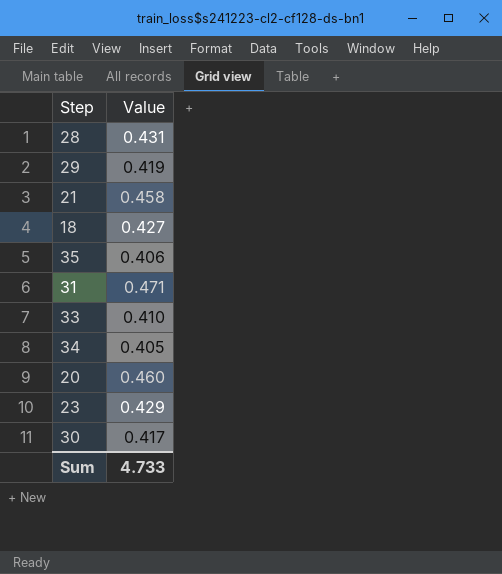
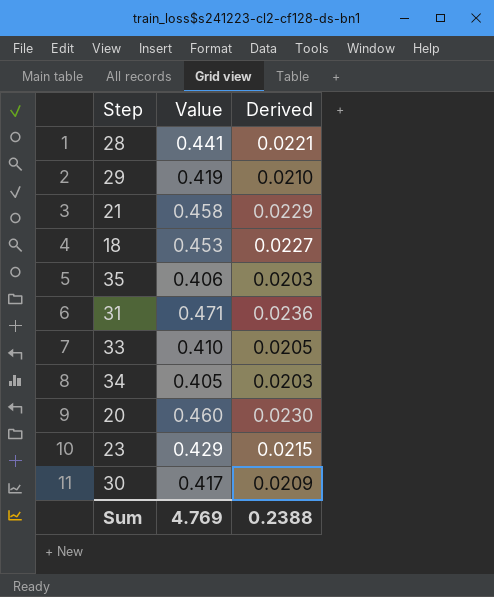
column Derived | formula: none -> [Value] * 0.05
28 | Value: 0.431 -> 0.441
18 | Value: 0.427 -> 0.453
Sum | Value: 4.733 -> 4.769

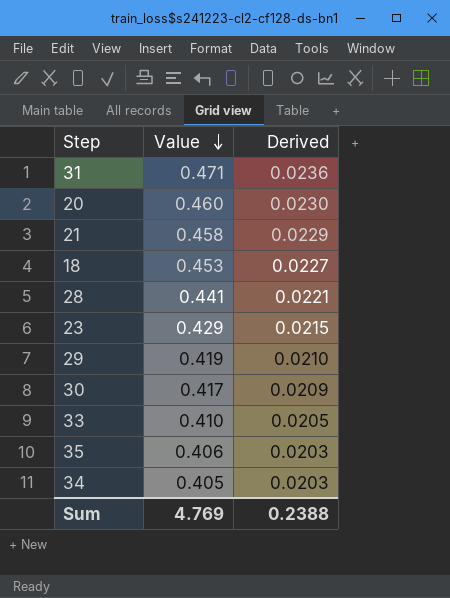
row order: none -> Value descending

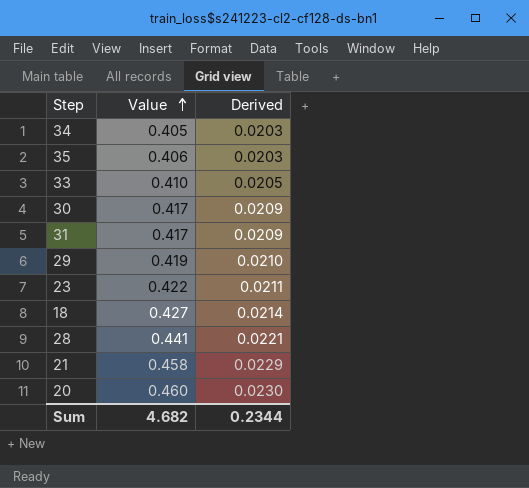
row order: Value descending -> Value ascending
31 | Value: 0.471 -> 0.417
31 | Derived: 0.0236 -> 0.0209
23 | Value: 0.429 -> 0.422
23 | Derived: 0.0215 -> 0.0211
18 | Value: 0.453 -> 0.427
18 | Derived: 0.0227 -> 0.0214
Sum | Value: 4.769 -> 4.682
Sum | Derived: 0.2388 -> 0.2344

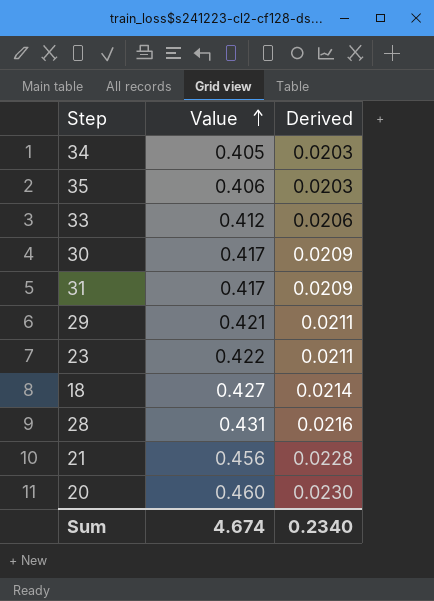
33 | Value: 0.410 -> 0.412
33 | Derived: 0.0205 -> 0.0206
29 | Value: 0.419 -> 0.421
29 | Derived: 0.0210 -> 0.0211
28 | Value: 0.441 -> 0.431
28 | Derived: 0.0221 -> 0.0216
21 | Value: 0.458 -> 0.456
21 | Derived: 0.0229 -> 0.0228
Sum | Value: 4.682 -> 4.674
Sum | Derived: 0.2344 -> 0.2340

